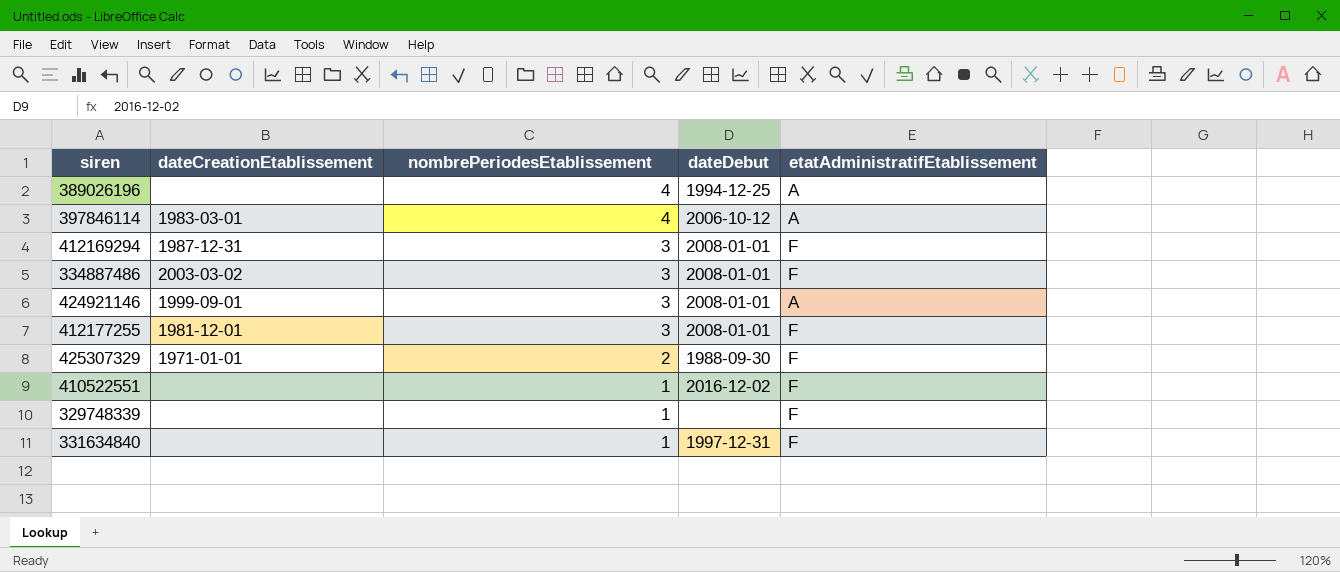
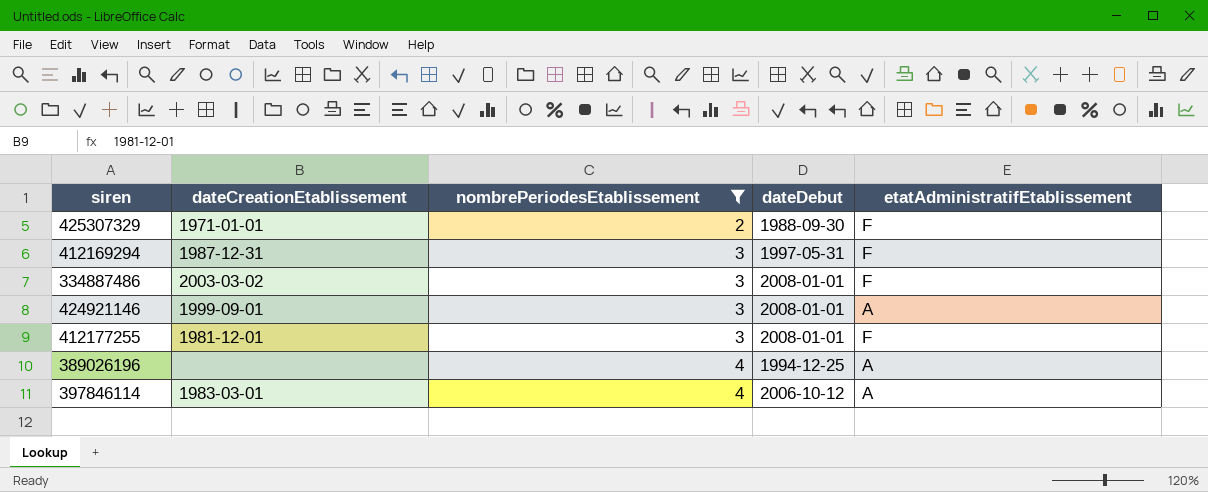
filter: none -> nombrePeriodesEtablissement != 1
row order: nombrePeriodesEtablissement descending -> nombrePeriodesEtablissement ascending
412169294 | dateDebut: 2008-01-01 -> 1997-05-31

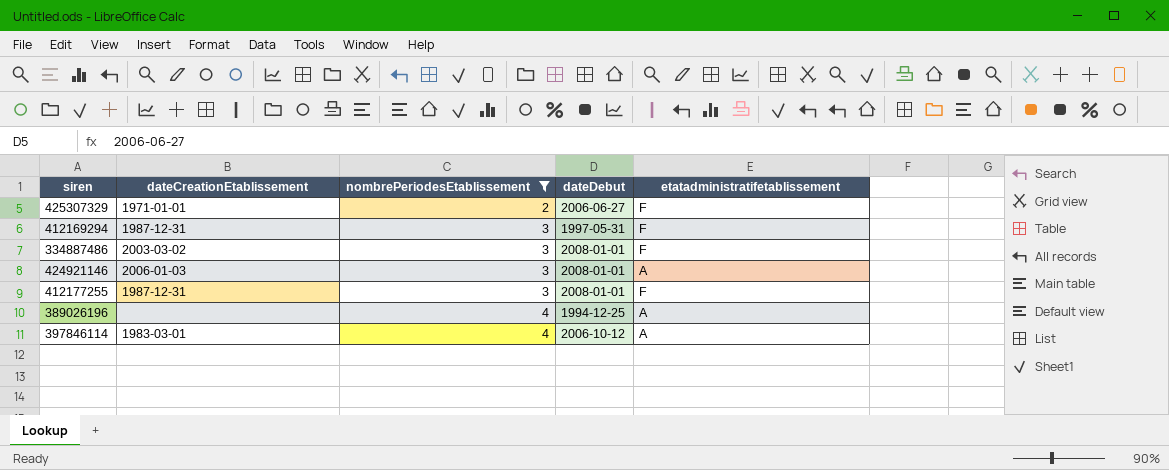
column name: etatAdministratifEtablissement -> etatadministratifetablissement
425307329 | dateDebut: 1988-09-30 -> 2006-06-27
424921146 | dateCreationEtablissement: 1999-09-01 -> 2006-01-03
412177255 | dateCreationEtablissement: 1981-12-01 -> 1987-12-31

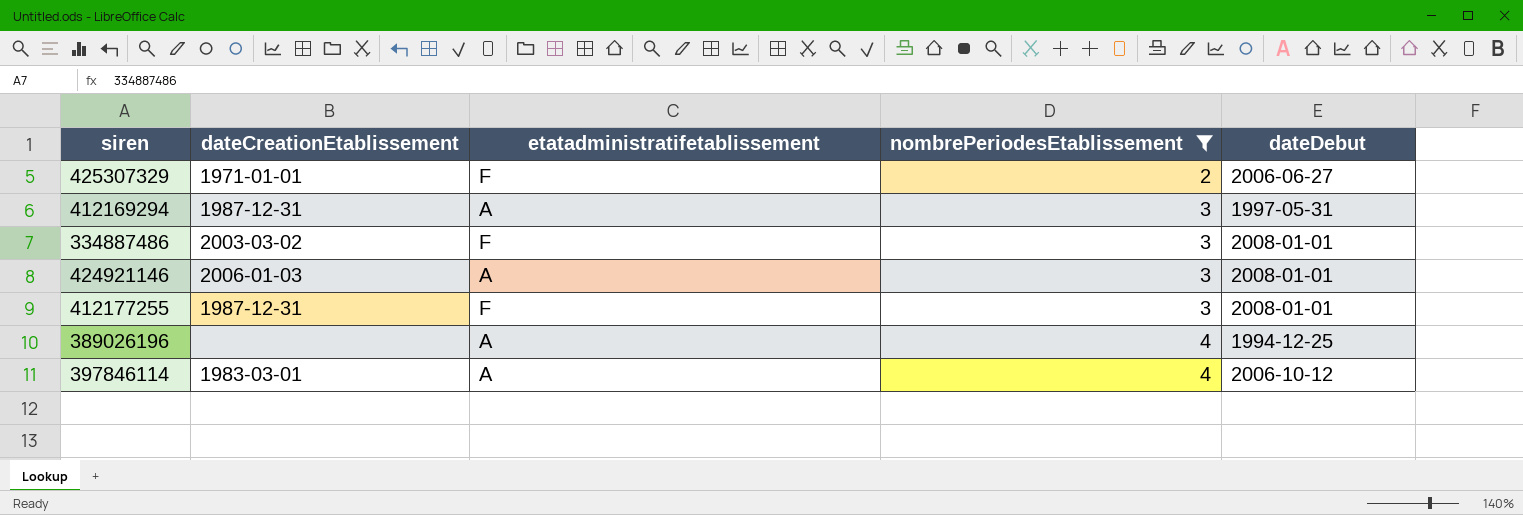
column etatadministratifetablissement | position: 5 -> 3
412169294 | etatadministratifetablissement: F -> A

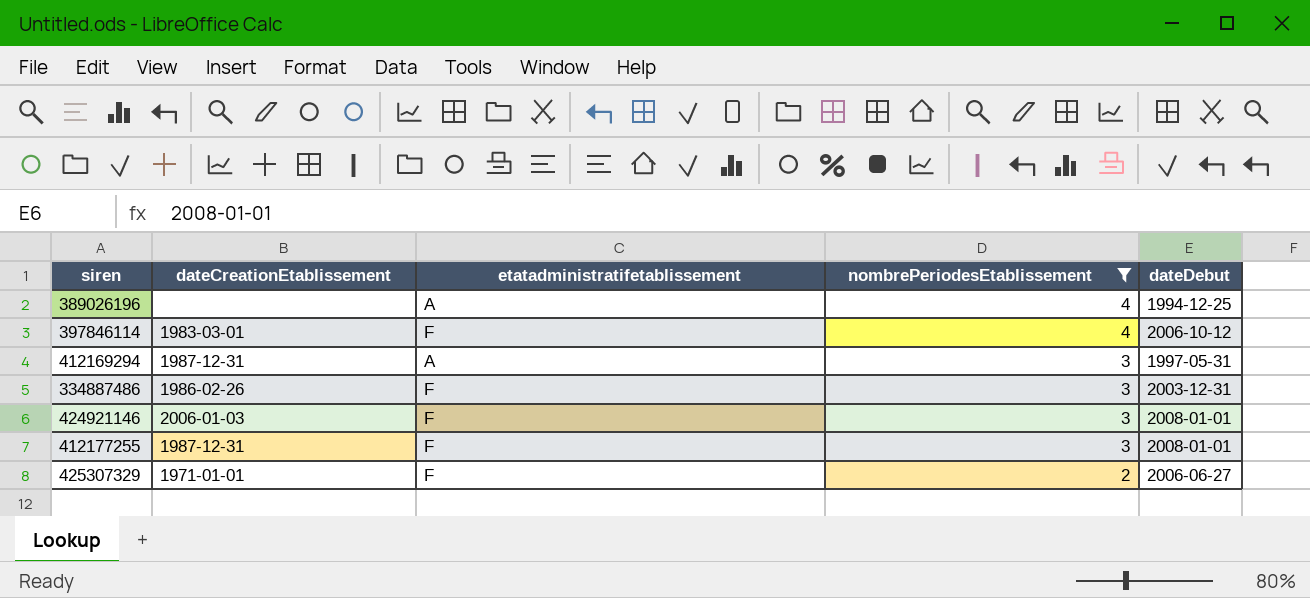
row order: nombrePeriodesEtablissement ascending -> nombrePeriodesEtablissement descending
397846114 | etatadministratifetablissement: A -> F
334887486 | dateCreationEtablissement: 2003-03-02 -> 1986-02-26
334887486 | dateDebut: 2008-01-01 -> 2003-12-31
424921146 | etatadministratifetablissement: A -> F

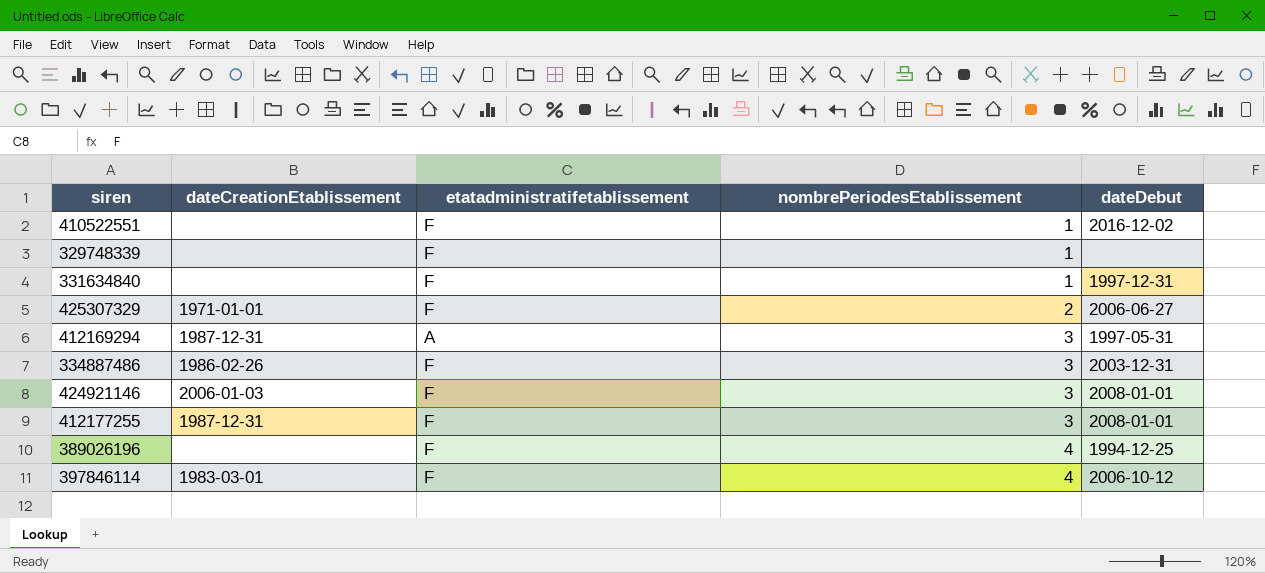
filter: nombrePeriodesEtablissement != 1 -> none
row order: nombrePeriodesEtablissement descending -> nombrePeriodesEtablissement ascending
389026196 | etatadministratifetablissement: A -> F

